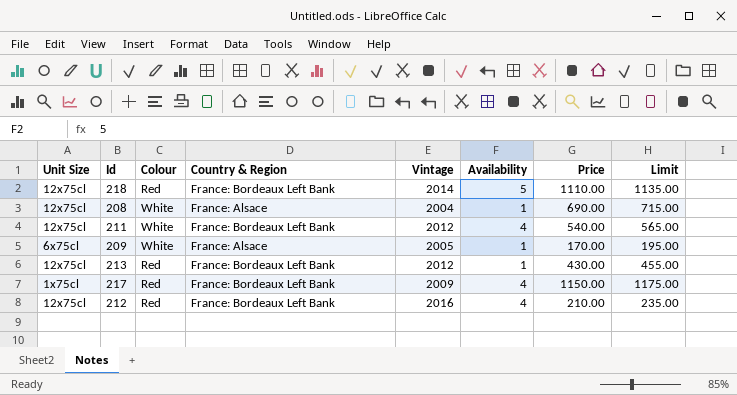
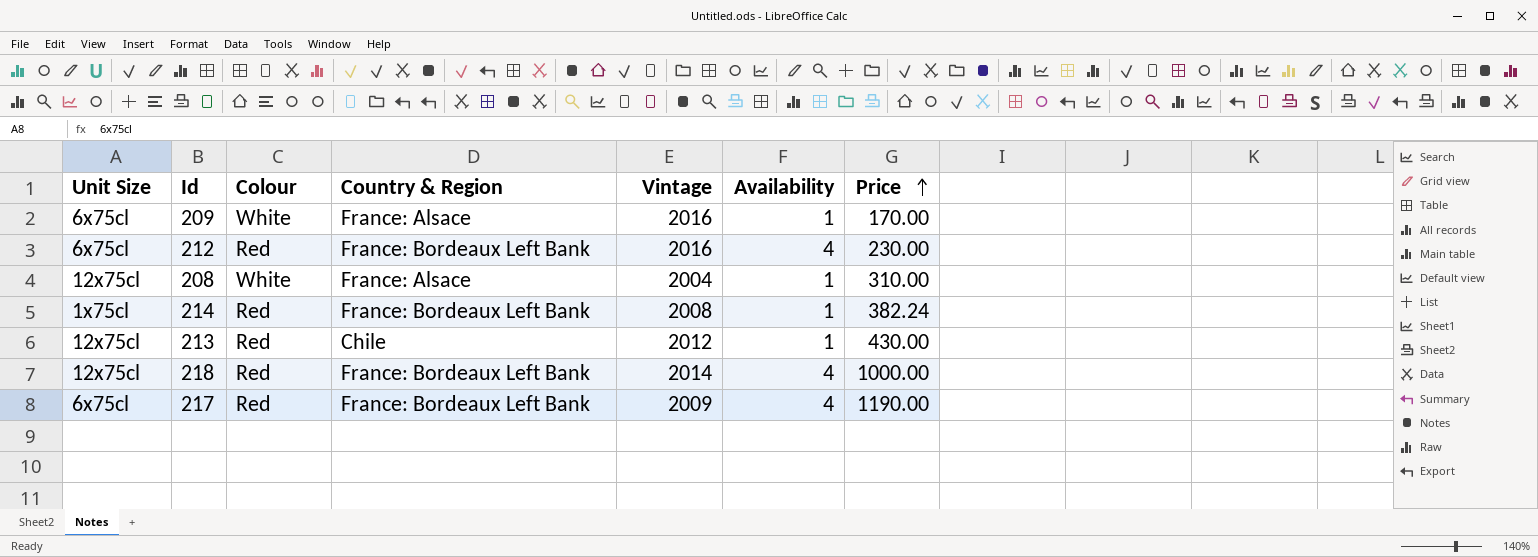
row order: none -> Price ascending
column Limit | formula: [Price] + 25 -> none
row 211: 12x75cl | White | France: Bordeaux Left Bank | 2012 | 4 | 540.00 | 565.00 -> none
209 | Vintage: 2005 -> 2016
212 | Unit Size: 12x75cl -> 6x75cl
212 | Price: 210.00 -> 230.00
208 | Price: 690.00 -> 310.00
row 214: none -> 1x75cl | Red | France: Bordeaux Left Bank | 2008 | 1 | 382.24
213 | Country & Region: France: Bordeaux Left Bank -> Chile
218 | Availability: 5 -> 4
218 | Price: 1110.00 -> 1000.00
217 | Unit Size: 1x75cl -> 6x75cl
217 | Price: 1150.00 -> 1190.00

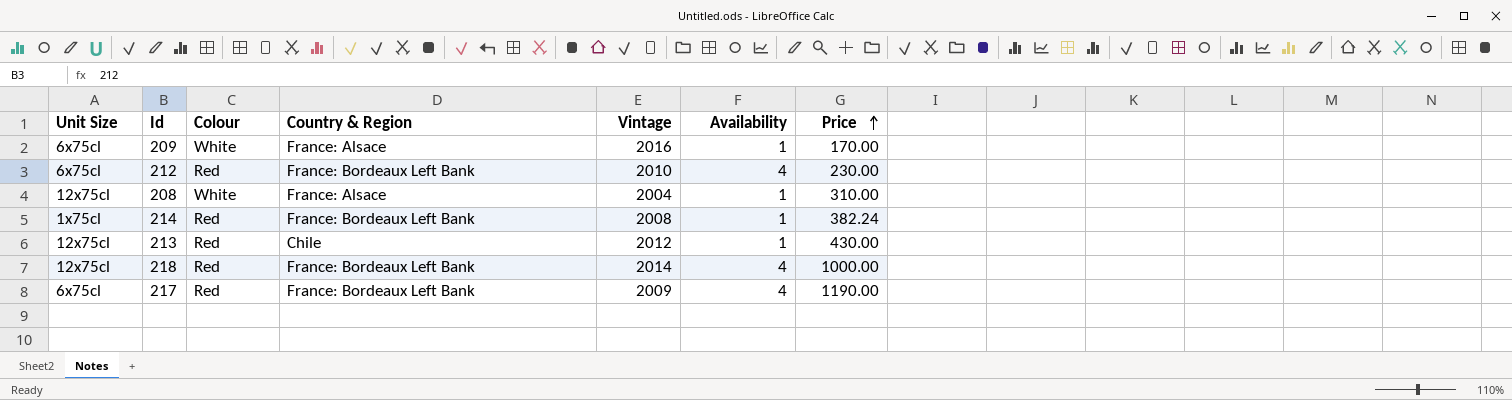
212 | Vintage: 2016 -> 2010

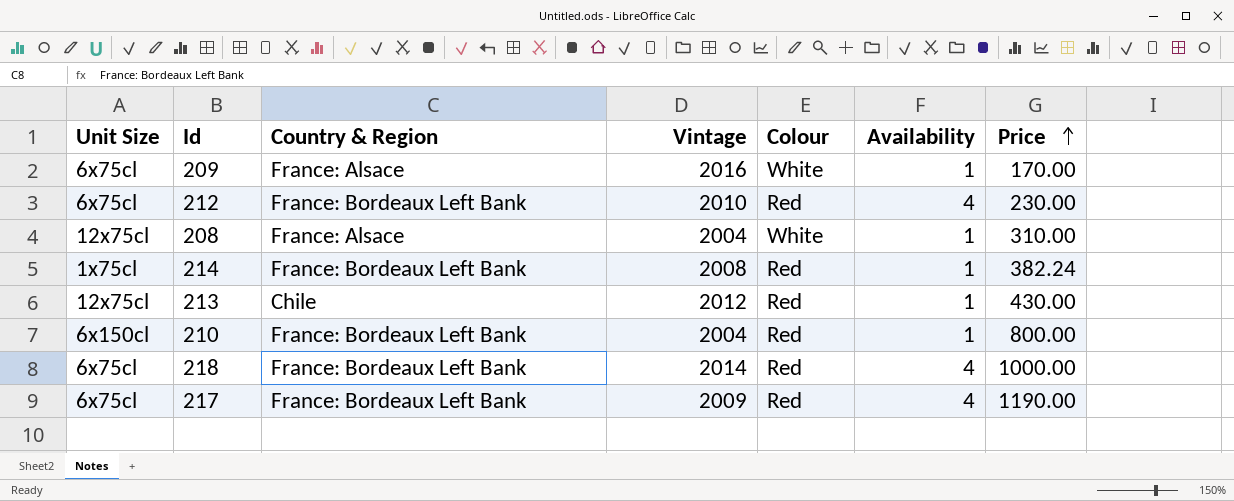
column Colour | position: 3 -> 5
row 210: none -> 6x150cl | France: Bordeaux Left Bank | 2004 | Red | 1 | 800.00
218 | Unit Size: 12x75cl -> 6x75cl

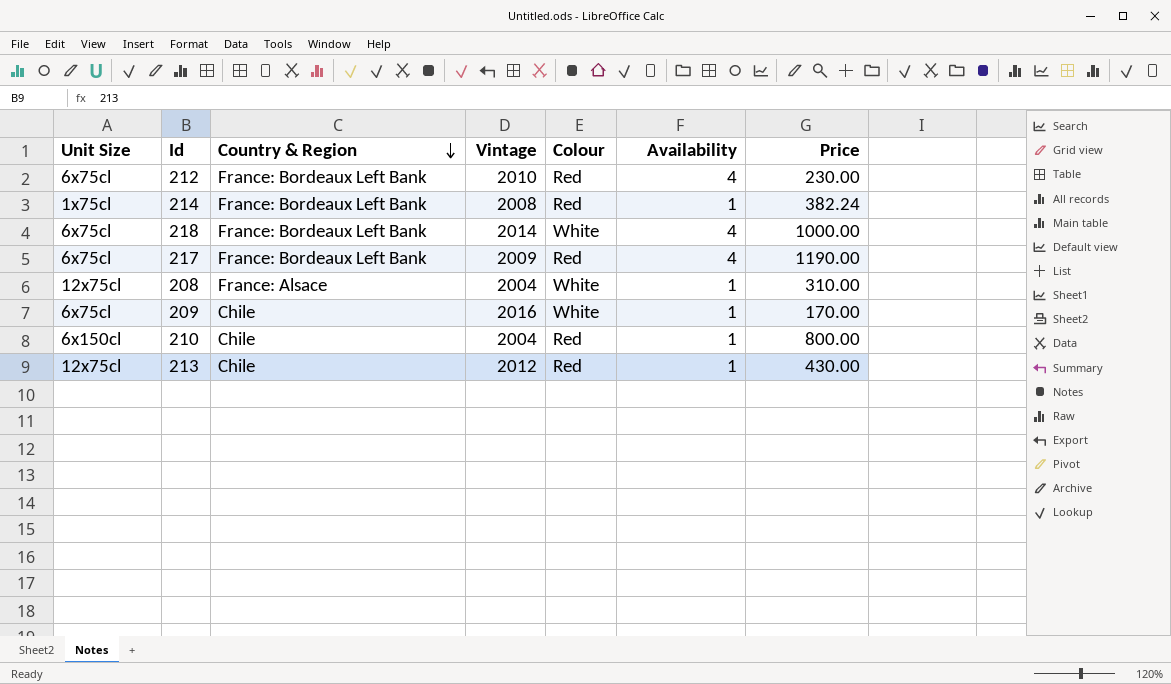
row order: Price ascending -> Country & Region descending
218 | Colour: Red -> White
209 | Country & Region: France: Alsace -> Chile
210 | Country & Region: France: Bordeaux Left Bank -> Chile

